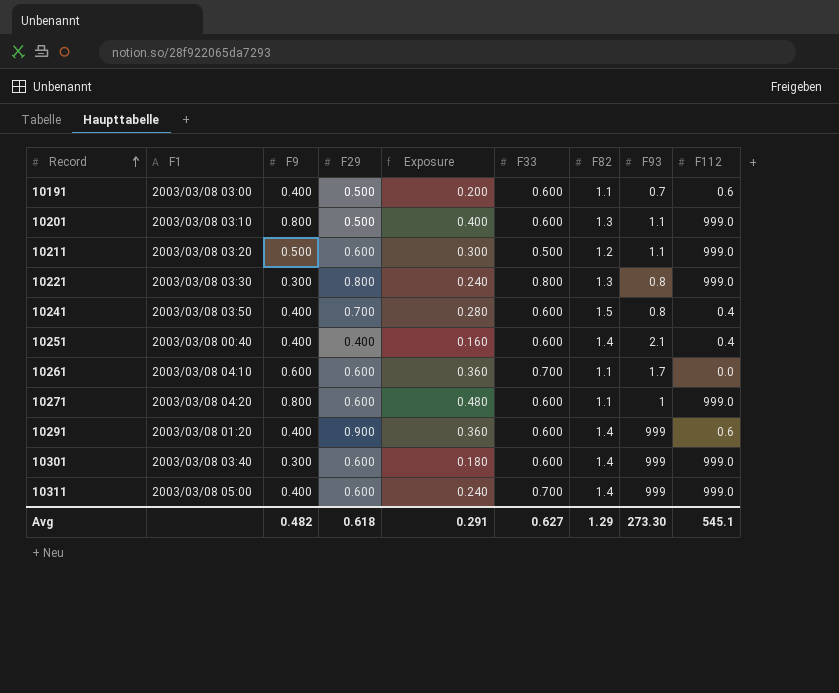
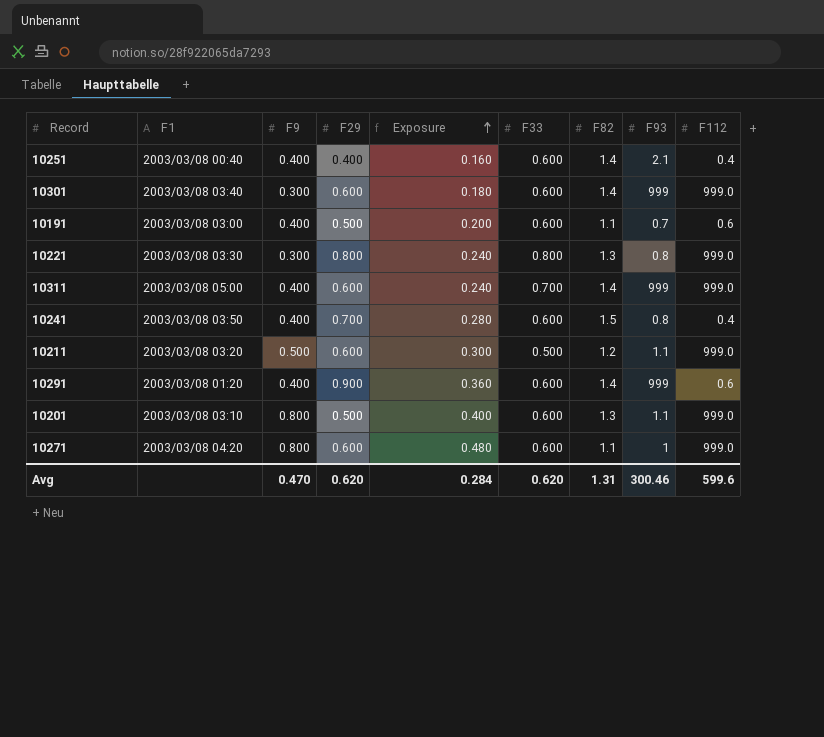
row order: Record ascending -> Exposure ascending
row 10261: 2003/03/08 04:10 | 0.600 | 0.600 | 0.360 | 0.700 | 1.1 | 1.7 | 0.0 -> none
Avg | F9: 0.482 -> 0.470
Avg | F29: 0.618 -> 0.620
Avg | Exposure: 0.291 -> 0.284
Avg | F33: 0.627 -> 0.620
Avg | F82: 1.29 -> 1.31
Avg | F93: 273.30 -> 300.46
Avg | F112: 545.1 -> 599.6

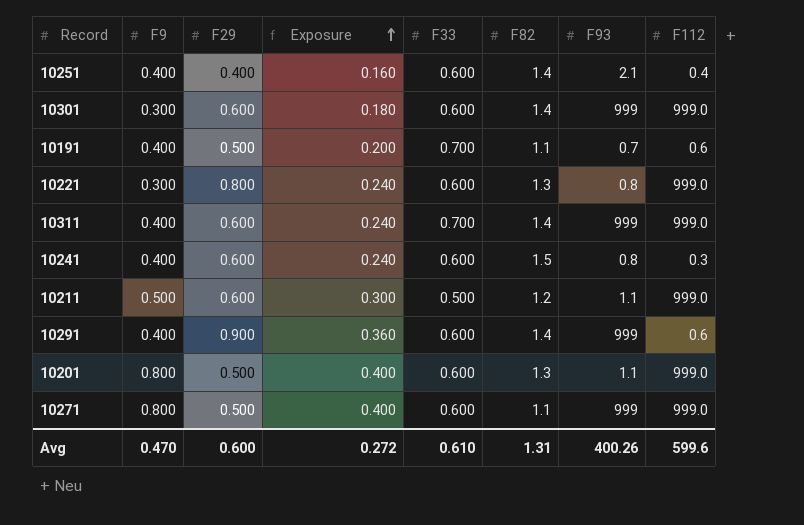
column F1 | position: 2 -> none
10191 | F33: 0.600 -> 0.700
10221 | F33: 0.800 -> 0.600
10241 | F29: 0.700 -> 0.600
10241 | Exposure: 0.280 -> 0.240
10241 | F112: 0.4 -> 0.3
10271 | F29: 0.600 -> 0.500
10271 | Exposure: 0.480 -> 0.400
10271 | F93: 1 -> 999
Avg | F29: 0.620 -> 0.600
Avg | Exposure: 0.284 -> 0.272
Avg | F33: 0.620 -> 0.610
Avg | F93: 300.46 -> 400.26

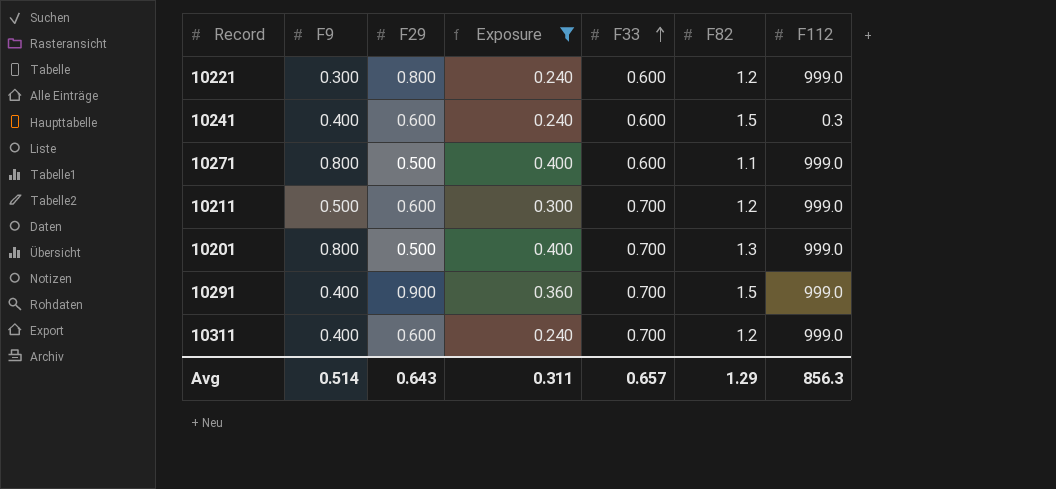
filter: none -> Exposure >= 0.240
row order: Exposure ascending -> F33 ascending
column F93 | position: 7 -> none
10221 | F82: 1.3 -> 1.2
10211 | F33: 0.500 -> 0.700
10201 | F33: 0.600 -> 0.700
10291 | F33: 0.600 -> 0.700
10291 | F82: 1.4 -> 1.5
10291 | F112: 0.6 -> 999.0
10311 | F82: 1.4 -> 1.2
Avg | F9: 0.470 -> 0.514
Avg | F29: 0.600 -> 0.643
Avg | Exposure: 0.272 -> 0.311
Avg | F33: 0.610 -> 0.657
Avg | F82: 1.31 -> 1.29
Avg | F112: 599.6 -> 856.3

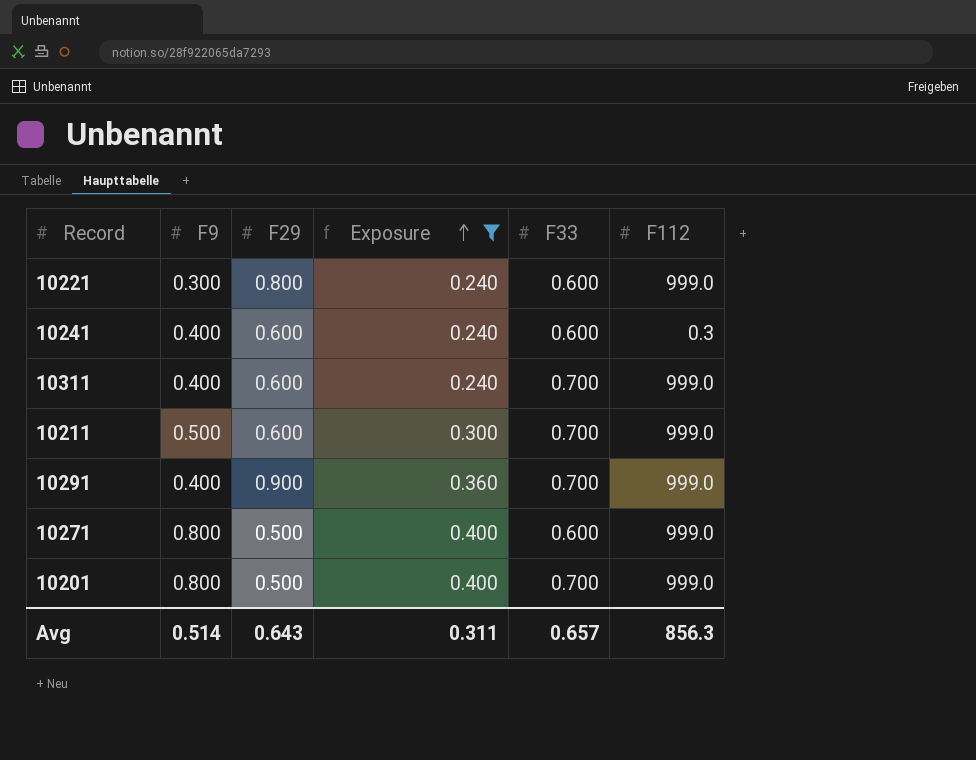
row order: F33 ascending -> Exposure ascending
column F82 | position: 6 -> none

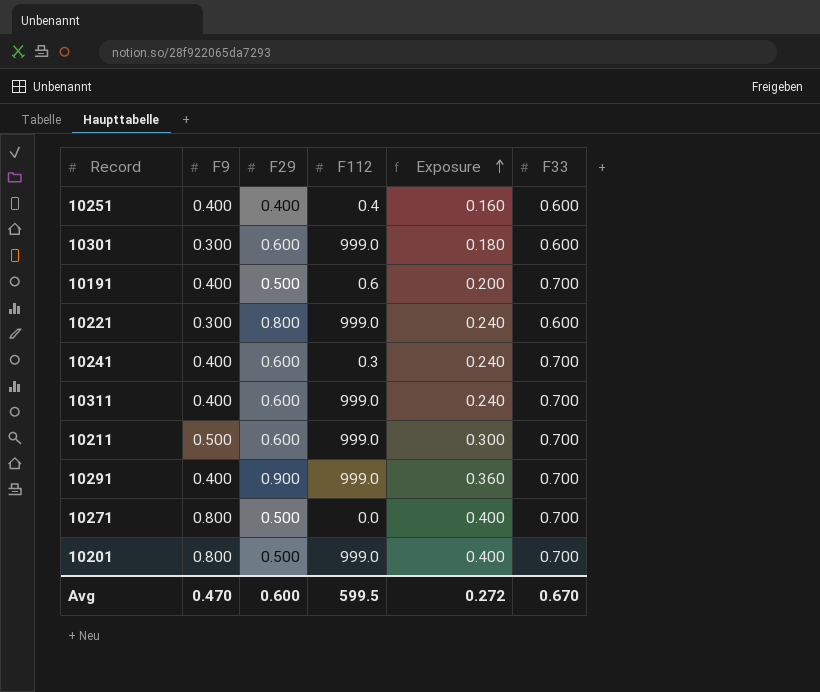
filter: Exposure >= 0.240 -> none
column F112 | position: 6 -> 4
10241 | F33: 0.600 -> 0.700
10271 | F112: 999.0 -> 0.0
10271 | F33: 0.600 -> 0.700
Avg | F9: 0.514 -> 0.470
Avg | F29: 0.643 -> 0.600
Avg | F112: 856.3 -> 599.5
Avg | Exposure: 0.311 -> 0.272
Avg | F33: 0.657 -> 0.670

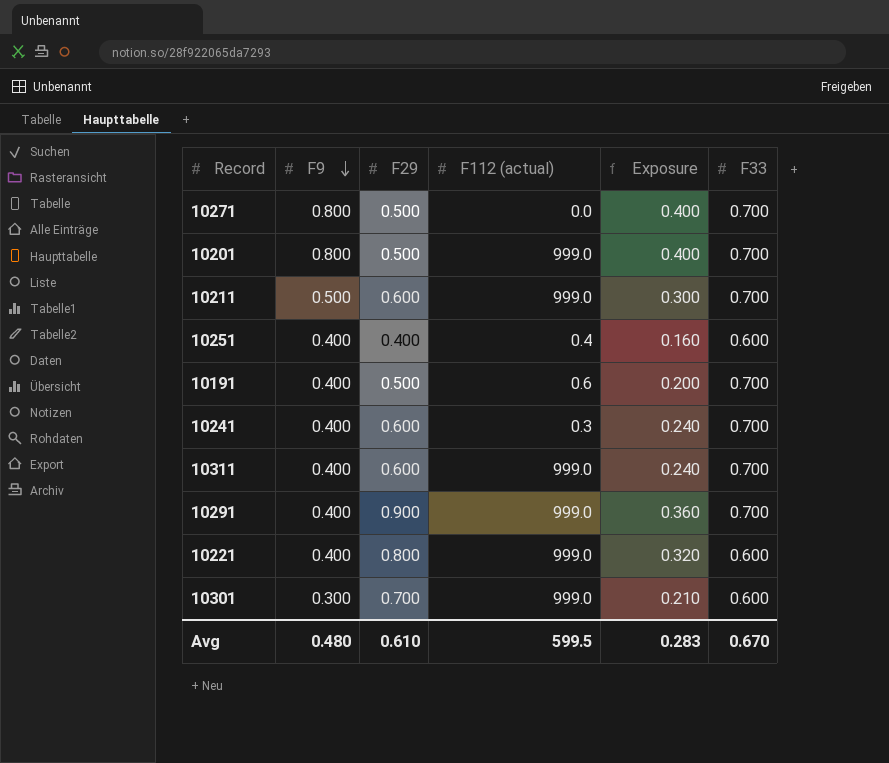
row order: Exposure ascending -> F9 descending
column name: F112 -> F112 (actual)
10221 | F9: 0.300 -> 0.400
10221 | Exposure: 0.240 -> 0.320
10301 | F29: 0.600 -> 0.700
10301 | Exposure: 0.180 -> 0.210
Avg | F9: 0.470 -> 0.480
Avg | F29: 0.600 -> 0.610
Avg | Exposure: 0.272 -> 0.283

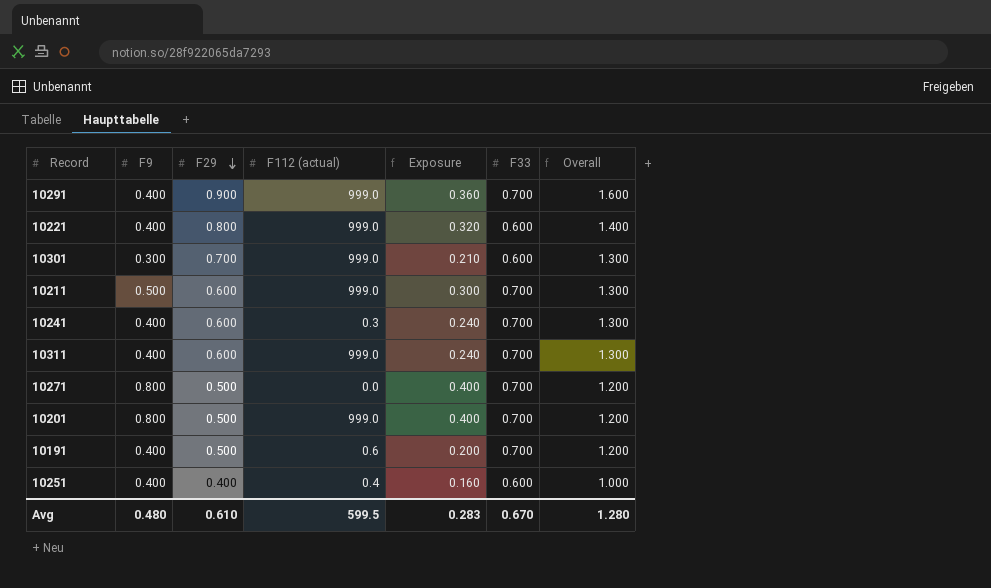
row order: F9 descending -> F29 descending
column Overall | formula: none -> [F29] + [F33]

